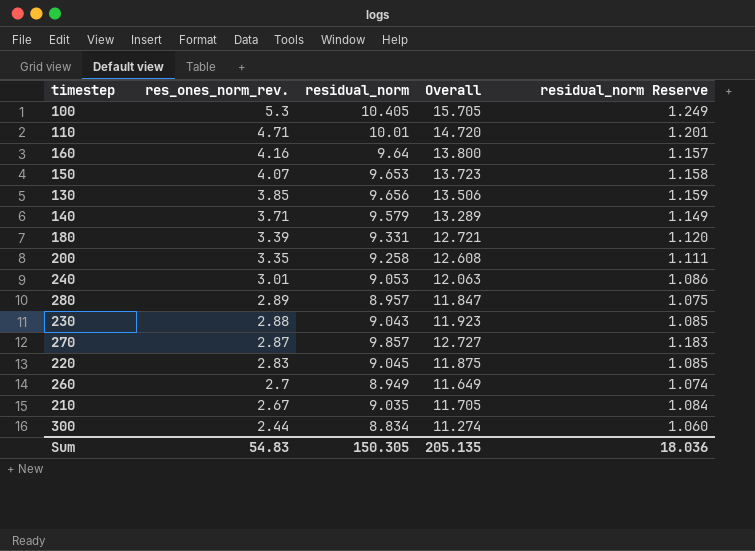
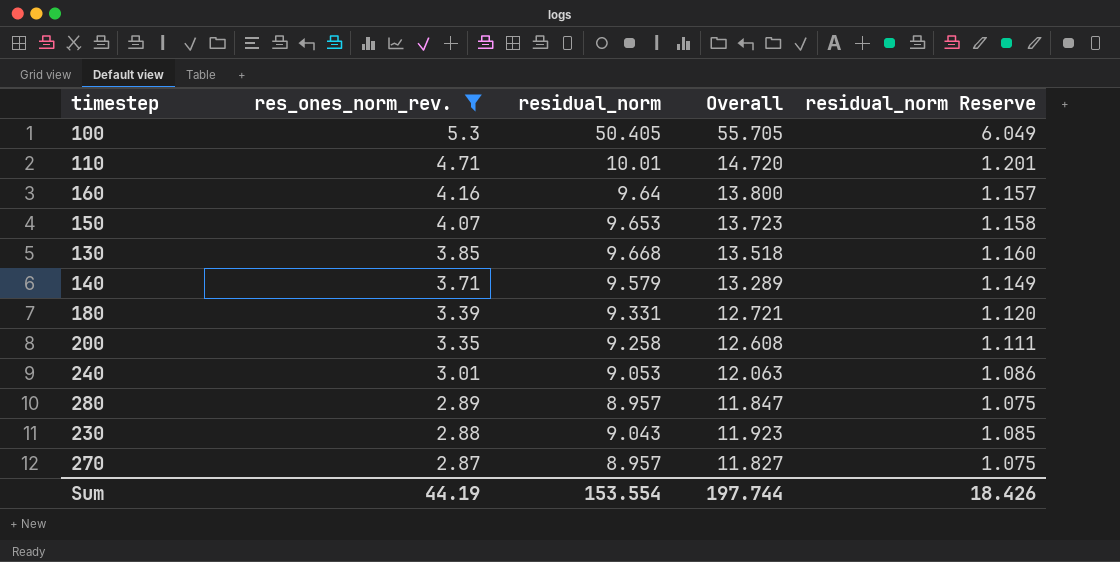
filter: none -> res_ones_norm_rev. >= 2.87
100 | residual_norm: 10.405 -> 50.405
100 | Overall: 15.705 -> 55.705
100 | residual_norm Reserve: 1.249 -> 6.049
130 | residual_norm: 9.656 -> 9.668
130 | Overall: 13.506 -> 13.518
130 | residual_norm Reserve: 1.159 -> 1.160
270 | residual_norm: 9.857 -> 8.957
270 | Overall: 12.727 -> 11.827
270 | residual_norm Reserve: 1.183 -> 1.075
Sum | res_ones_norm_rev.: 54.83 -> 44.19
Sum | residual_norm: 150.305 -> 153.554
Sum | Overall: 205.135 -> 197.744
Sum | residual_norm Reserve: 18.036 -> 18.426

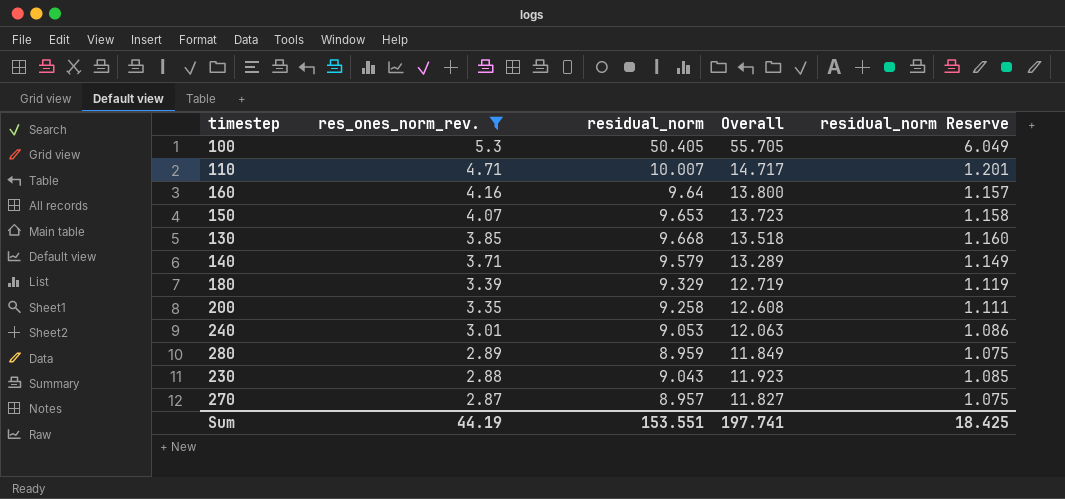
110 | residual_norm: 10.01 -> 10.007
110 | Overall: 14.720 -> 14.717
180 | residual_norm: 9.331 -> 9.329
180 | Overall: 12.721 -> 12.719
180 | residual_norm Reserve: 1.120 -> 1.119
280 | residual_norm: 8.957 -> 8.959
280 | Overall: 11.847 -> 11.849
Sum | residual_norm: 153.554 -> 153.551
Sum | Overall: 197.744 -> 197.741
Sum | residual_norm Reserve: 18.426 -> 18.425

